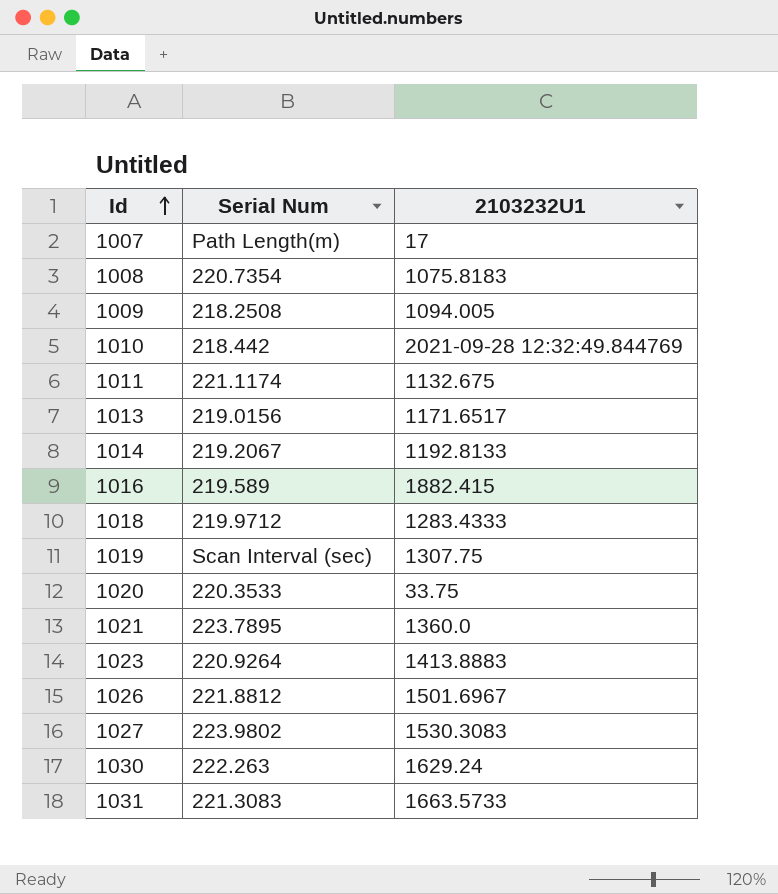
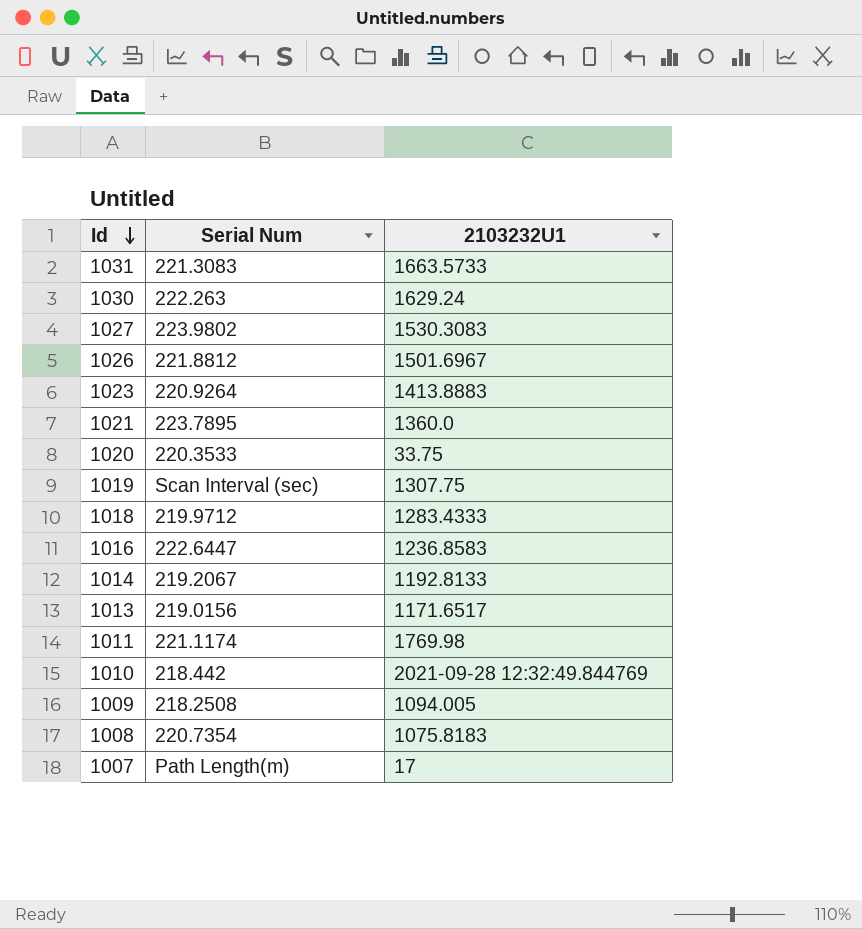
row order: Id ascending -> Id descending
1016 | Serial Num: 219.589 -> 222.6447
1016 | 2103232U1: 1882.415 -> 1236.8583
1011 | 2103232U1: 1132.675 -> 1769.98

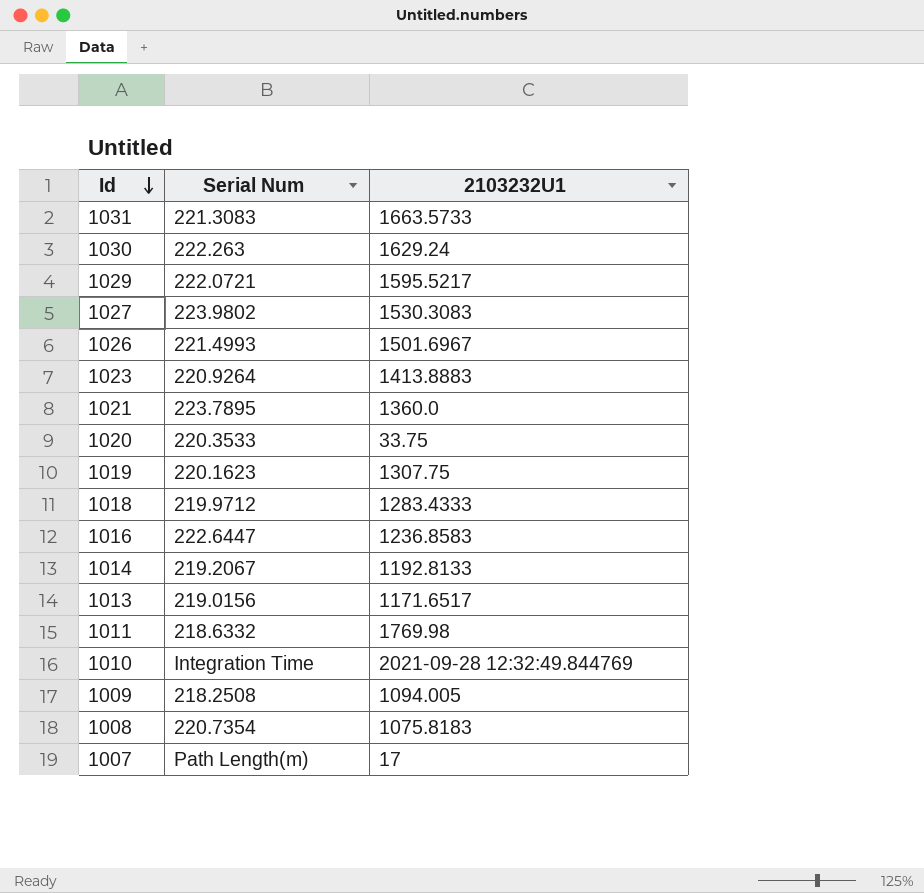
row 1029: none -> 222.0721 | 1595.5217
1026 | Serial Num: 221.8812 -> 221.4993
1019 | Serial Num: Scan Interval (sec) -> 220.1623
1011 | Serial Num: 221.1174 -> 218.6332
1010 | Serial Num: 218.442 -> Integration Time

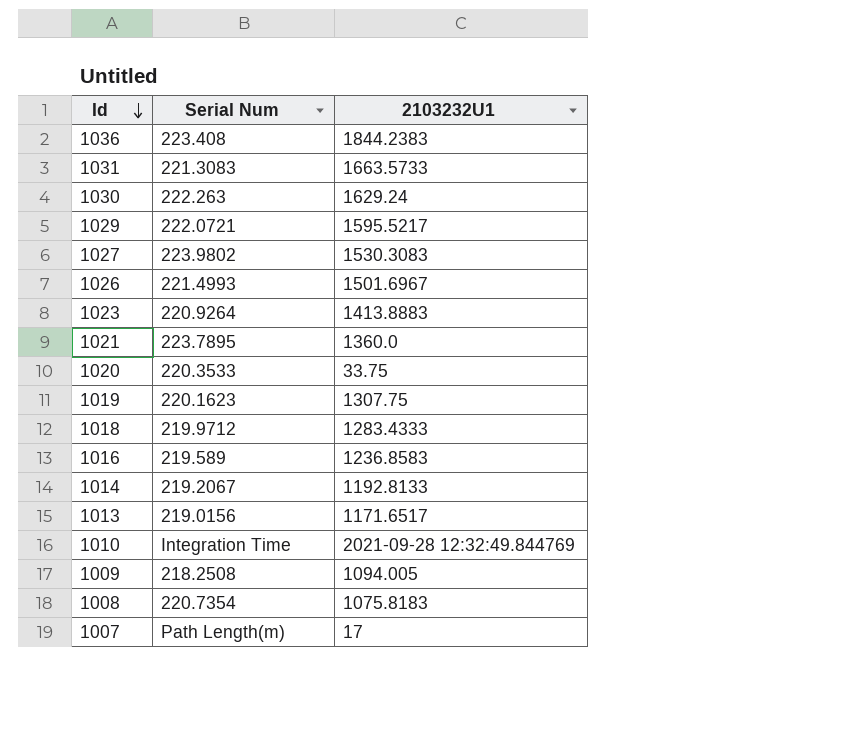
row 1011: 218.6332 | 1769.98 -> none
row 1036: none -> 223.408 | 1844.2383
1016 | Serial Num: 222.6447 -> 219.589

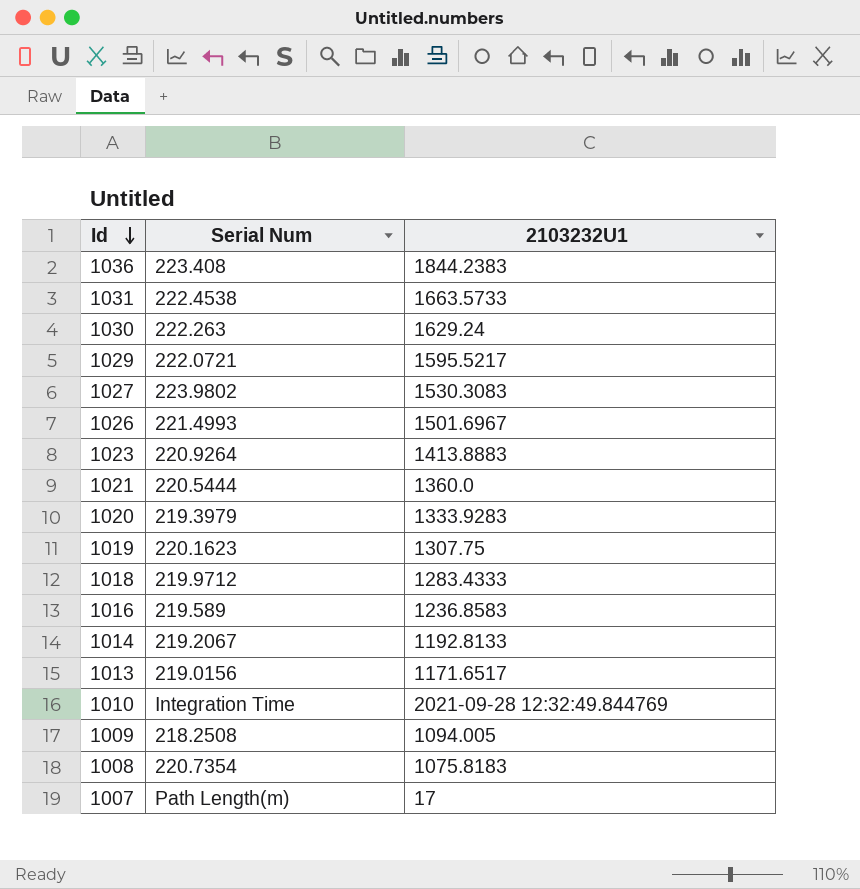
1031 | Serial Num: 221.3083 -> 222.4538
1021 | Serial Num: 223.7895 -> 220.5444
1020 | Serial Num: 220.3533 -> 219.3979
1020 | 2103232U1: 33.75 -> 1333.9283

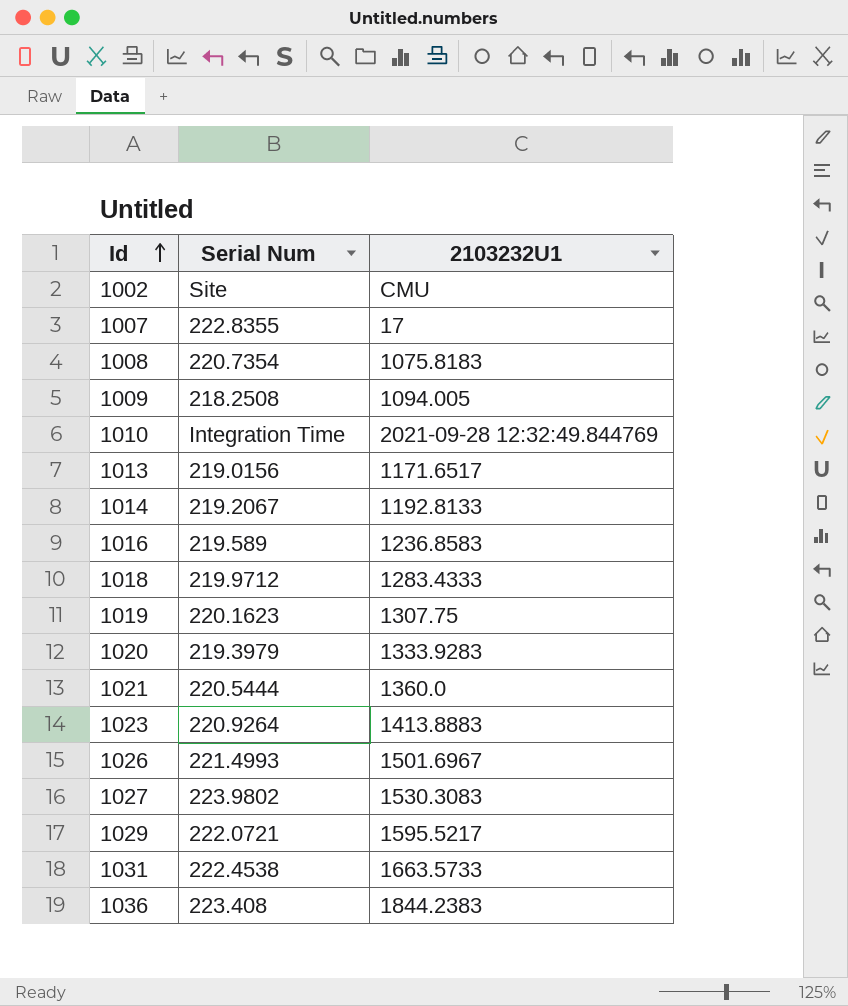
row order: Id descending -> Id ascending
row 1030: 222.263 | 1629.24 -> none
row 1002: none -> Site | CMU
1007 | Serial Num: Path Length(m) -> 222.8355

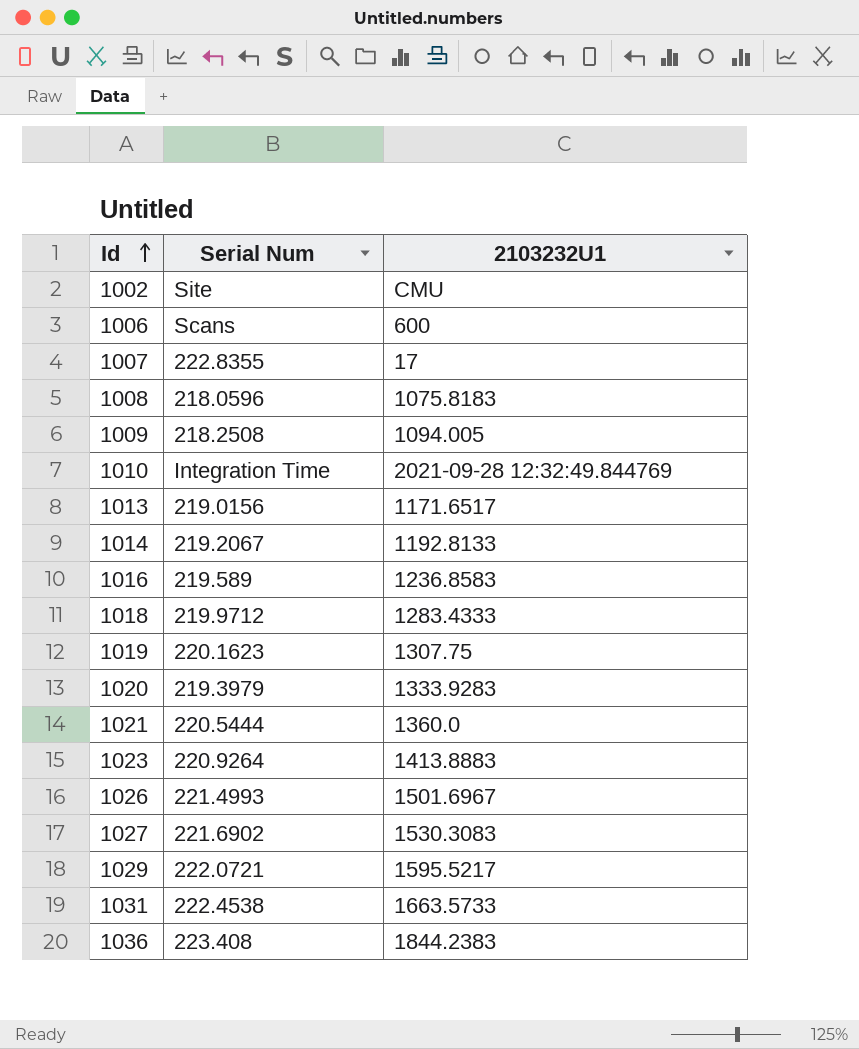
row 1006: none -> Scans | 600
1008 | Serial Num: 220.7354 -> 218.0596
1027 | Serial Num: 223.9802 -> 221.6902

